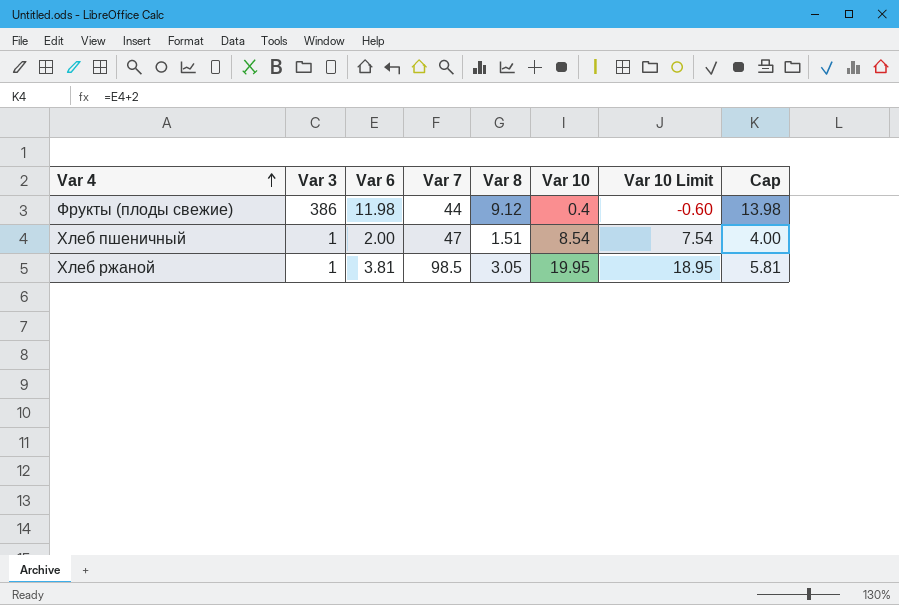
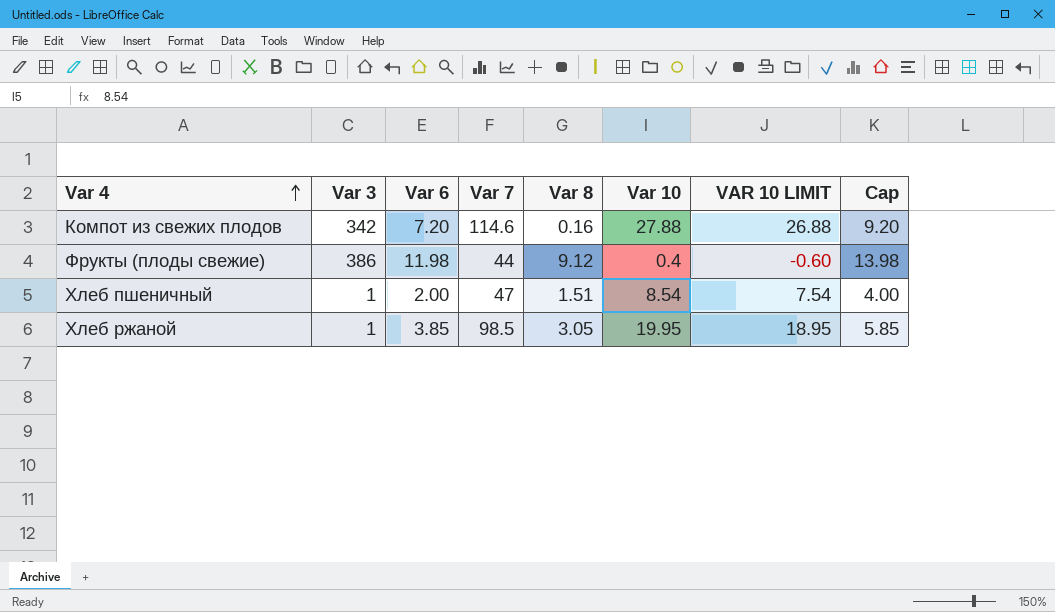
column name: Var 10 Limit -> VAR 10 LIMIT
row Компот из свежих плодов: none -> 342 | 7.20 | 114.6 | 0.16 | 27.88 | 26.88 | 9.20
Хлеб ржаной | Var 6: 3.81 -> 3.85
Хлеб ржаной | Cap: 5.81 -> 5.85

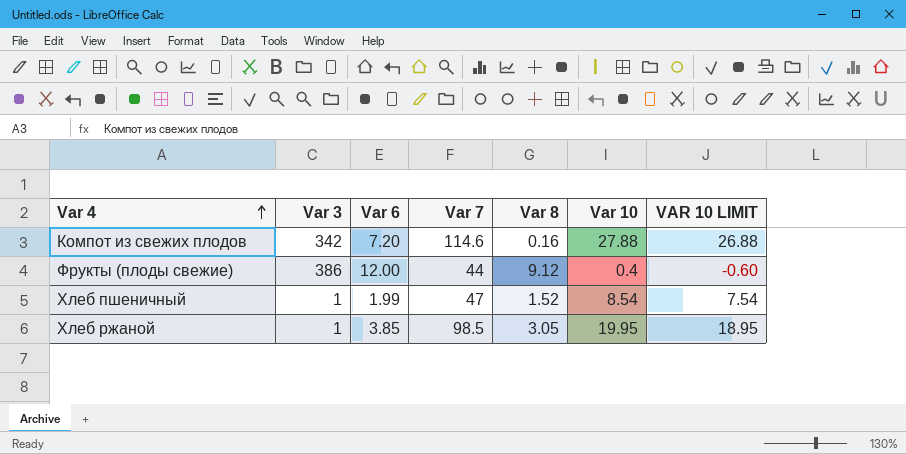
column Cap | formula: [Var 6] + 2 -> none
Фрукты (плоды свежие) | Var 6: 11.98 -> 12.00
Хлеб пшеничный | Var 6: 2.00 -> 1.99
Хлеб пшеничный | Var 8: 1.51 -> 1.52

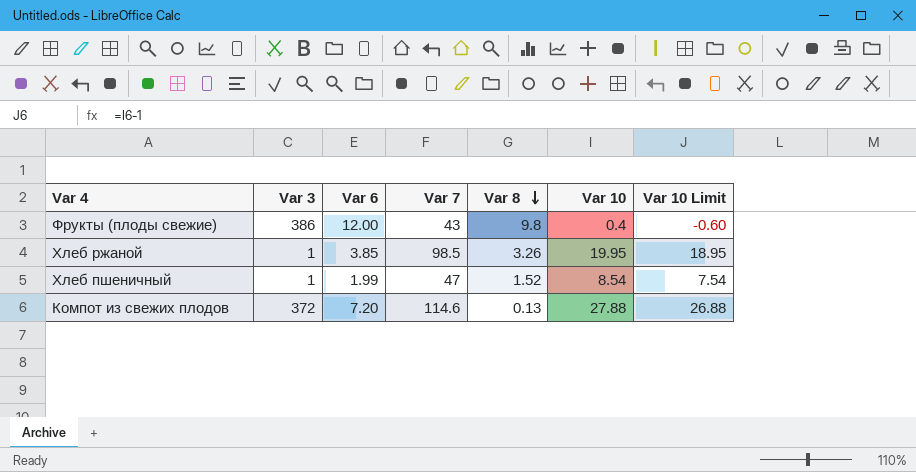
row order: Var 4 ascending -> Var 8 descending
column name: VAR 10 LIMIT -> Var 10 Limit
Фрукты (плоды свежие) | Var 7: 44 -> 43
Фрукты (плоды свежие) | Var 8: 9.12 -> 9.8
Хлеб ржаной | Var 8: 3.05 -> 3.26
Компот из свежих плодов | Var 3: 342 -> 372
Компот из свежих плодов | Var 8: 0.16 -> 0.13

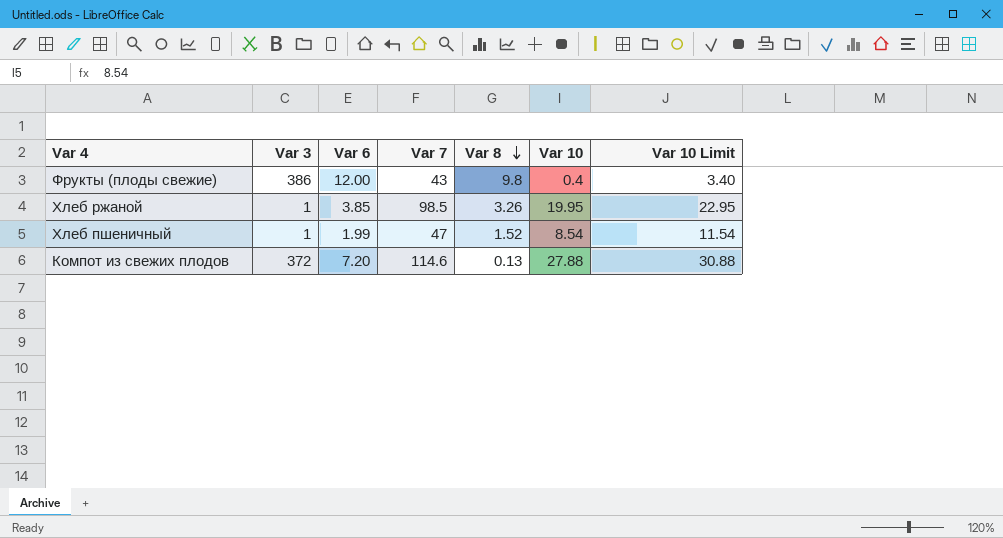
column Var 10 Limit | formula: [Var 10] - 1 -> [Var 10] + 3

